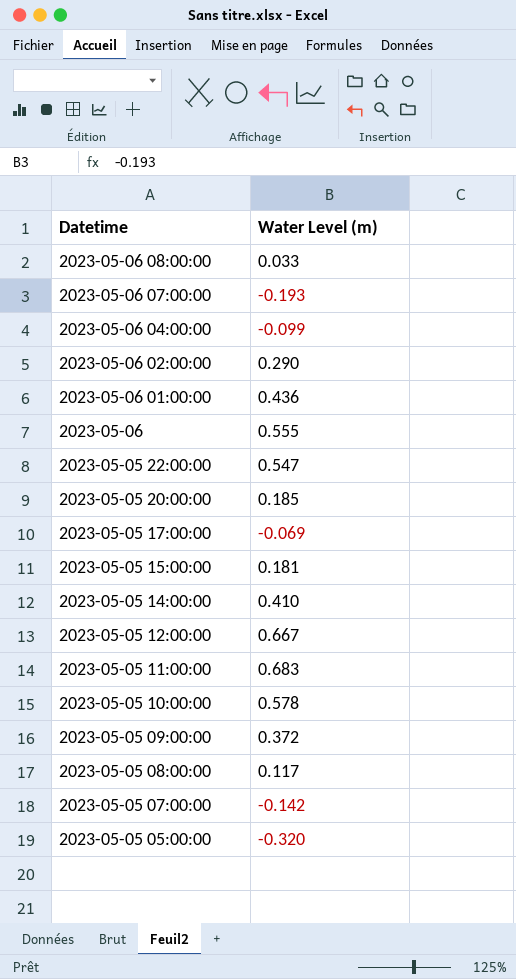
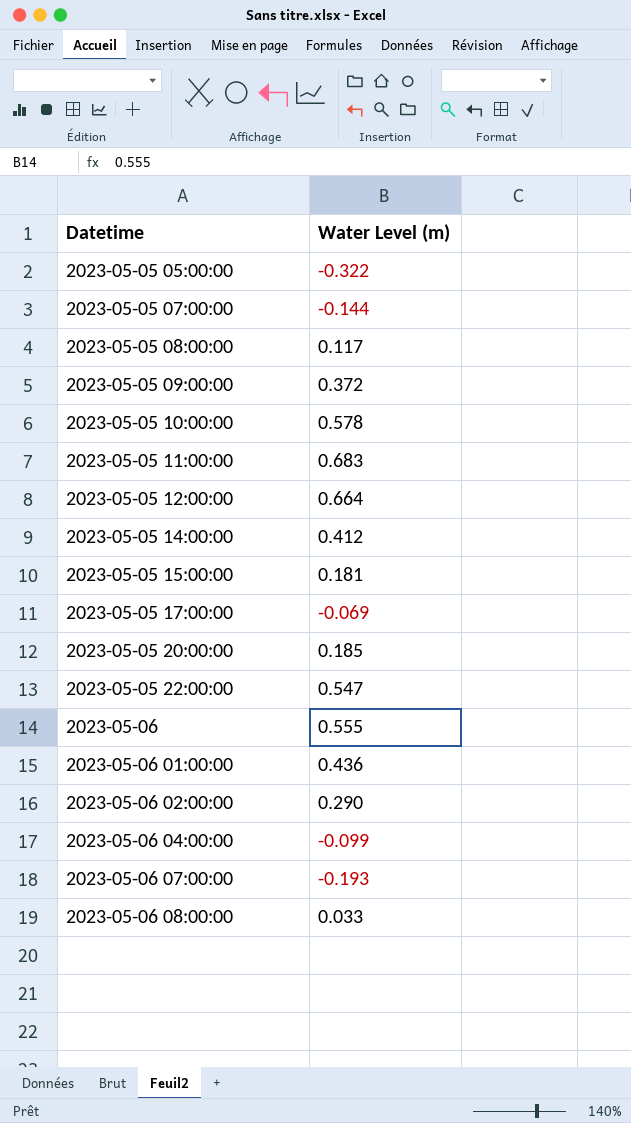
row order: Datetime descending -> Datetime ascending
2023-05-05 05:00:00 | Water Level (m): -0.320 -> -0.322
2023-05-05 07:00:00 | Water Level (m): -0.142 -> -0.144
2023-05-05 12:00:00 | Water Level (m): 0.667 -> 0.664
2023-05-05 14:00:00 | Water Level (m): 0.410 -> 0.412

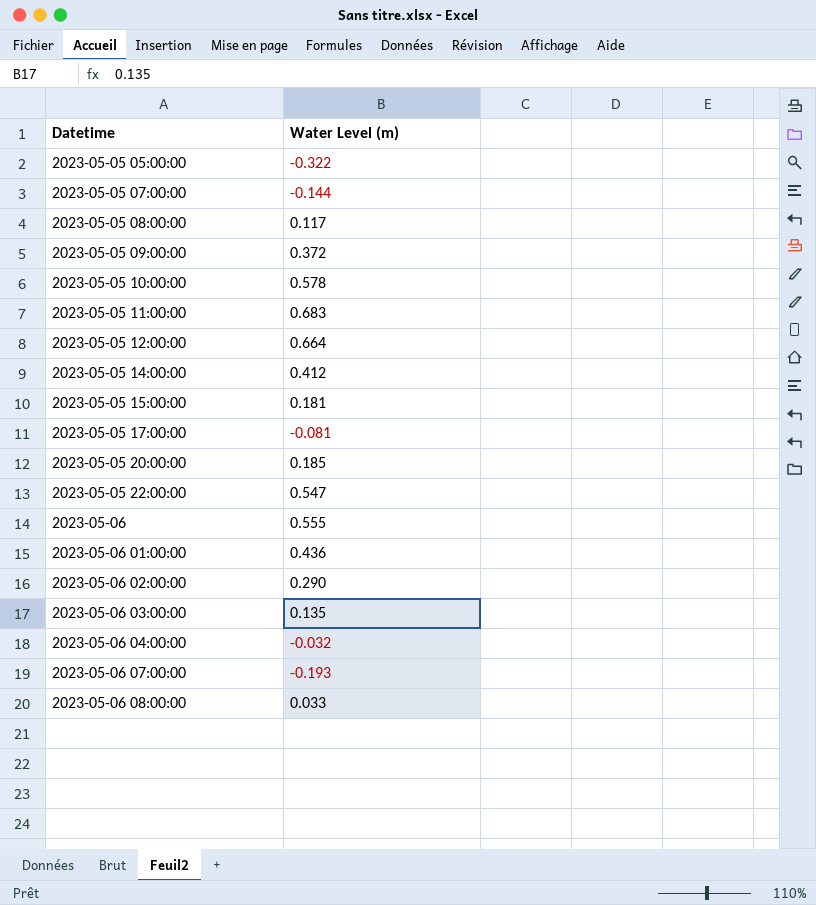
2023-05-05 17:00:00 | Water Level (m): -0.069 -> -0.081
row 2023-05-06 03:00:00: none -> 0.135
2023-05-06 04:00:00 | Water Level (m): -0.099 -> -0.032

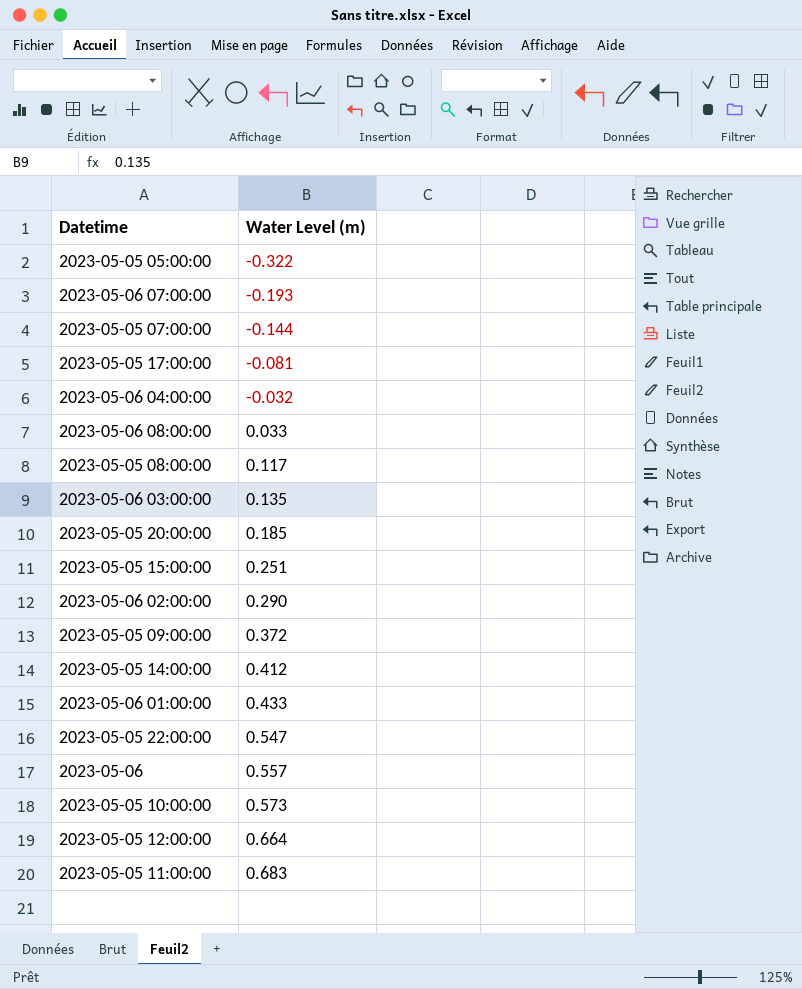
row order: Datetime ascending -> Water Level (m) ascending
2023-05-05 15:00:00 | Water Level (m): 0.181 -> 0.251
2023-05-06 01:00:00 | Water Level (m): 0.436 -> 0.433
2023-05-06 | Water Level (m): 0.555 -> 0.557
2023-05-05 10:00:00 | Water Level (m): 0.578 -> 0.573

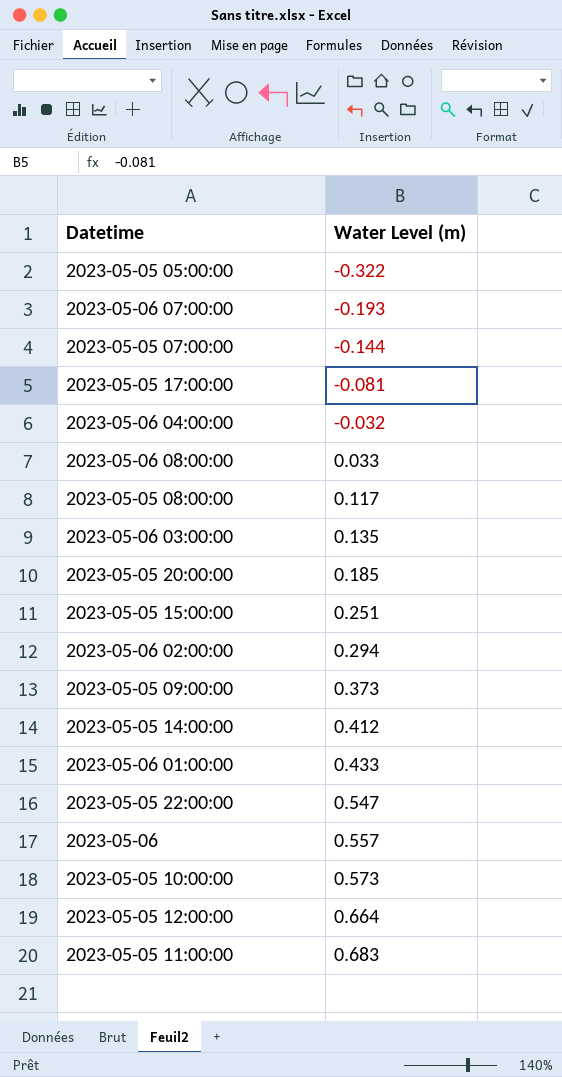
2023-05-06 02:00:00 | Water Level (m): 0.290 -> 0.294
2023-05-05 09:00:00 | Water Level (m): 0.372 -> 0.373

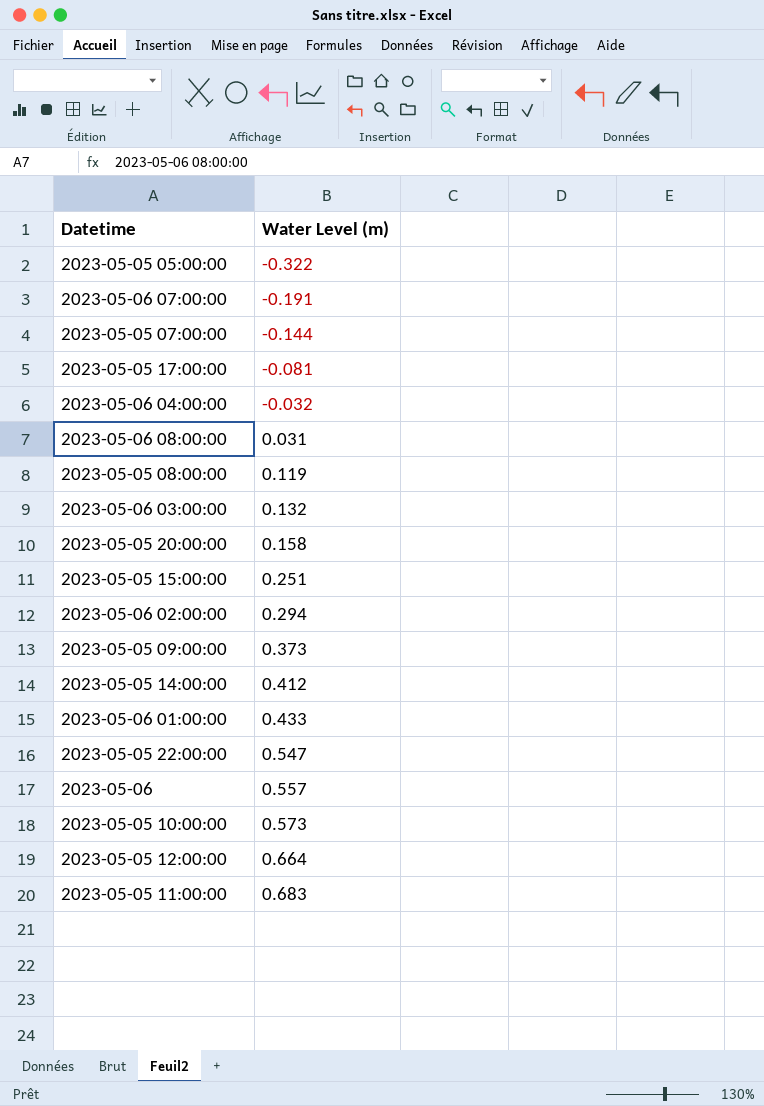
2023-05-06 07:00:00 | Water Level (m): -0.193 -> -0.191
2023-05-06 08:00:00 | Water Level (m): 0.033 -> 0.031
2023-05-05 08:00:00 | Water Level (m): 0.117 -> 0.119
2023-05-06 03:00:00 | Water Level (m): 0.135 -> 0.132
2023-05-05 20:00:00 | Water Level (m): 0.185 -> 0.158

